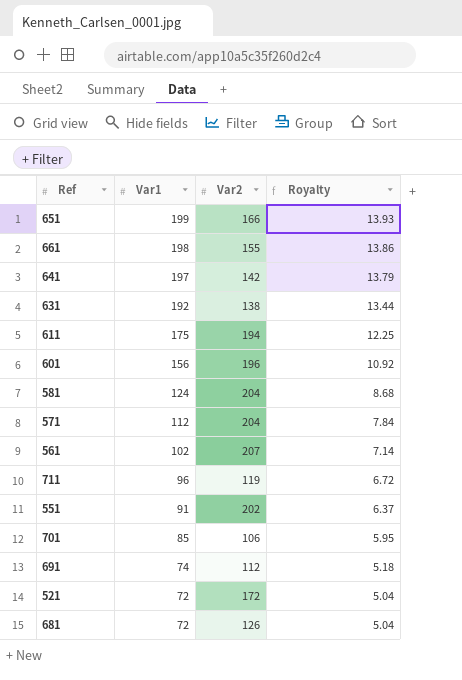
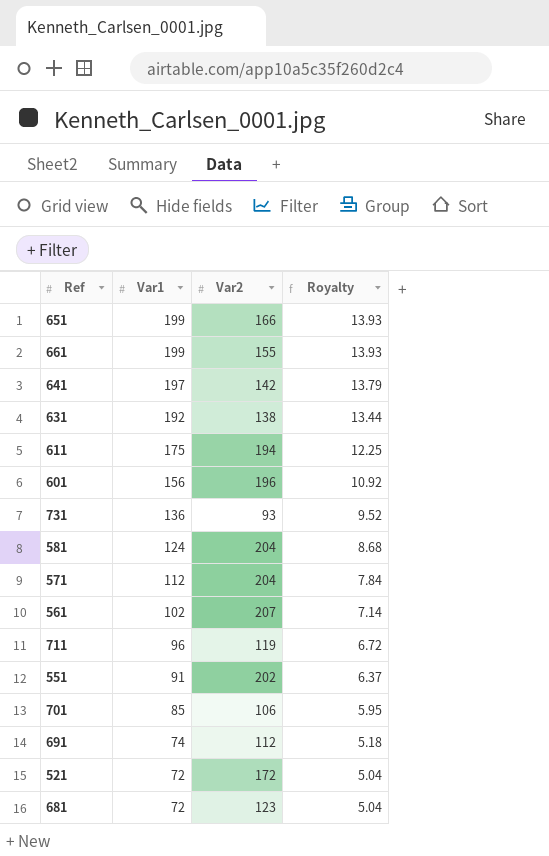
661 | Var1: 198 -> 199
661 | Royalty: 13.86 -> 13.93
row 731: none -> 136 | 93 | 9.52
681 | Var2: 126 -> 123

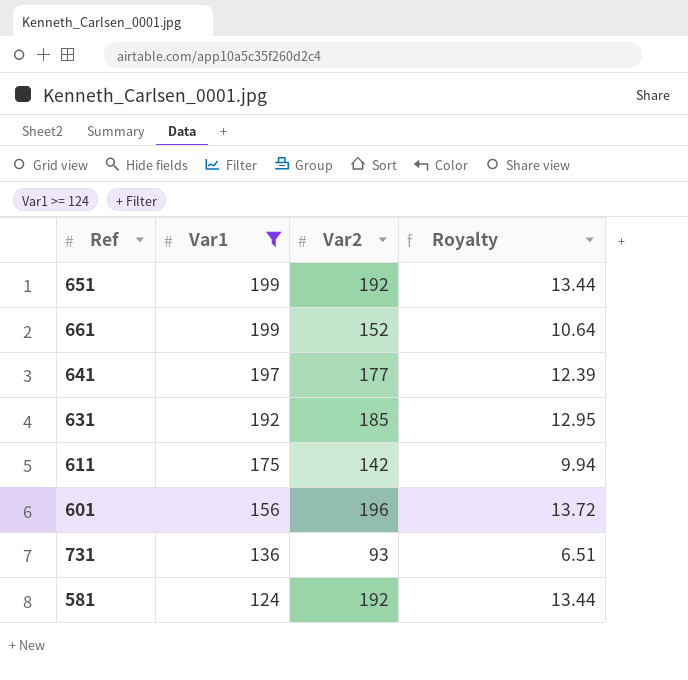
filter: none -> Var1 >= 124
column Royalty | formula: [Var1] * 0.07 -> [Var2] * 0.07
651 | Var2: 166 -> 192
661 | Var2: 155 -> 152
641 | Var2: 142 -> 177
631 | Var2: 138 -> 185
611 | Var2: 194 -> 142
581 | Var2: 204 -> 192

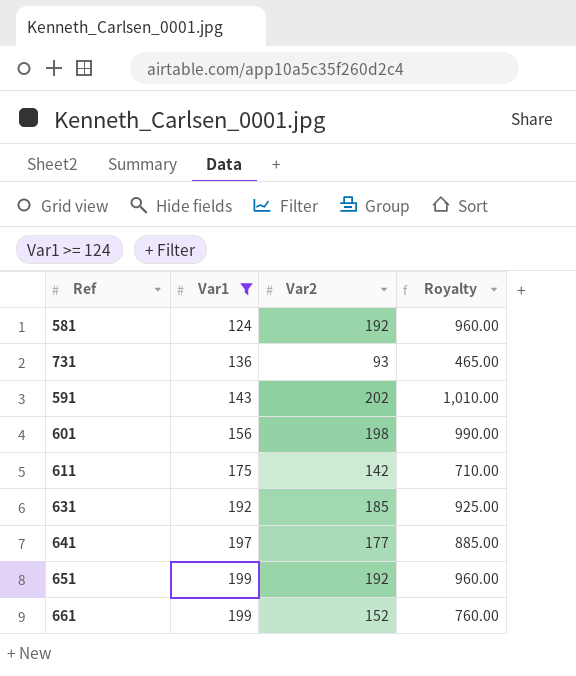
row order: Var1 descending -> Var1 ascending
column Royalty | formula: [Var2] * 0.07 -> [Var2] * 5
row 591: none -> 143 | 202 | 1,010.00
601 | Var2: 196 -> 198

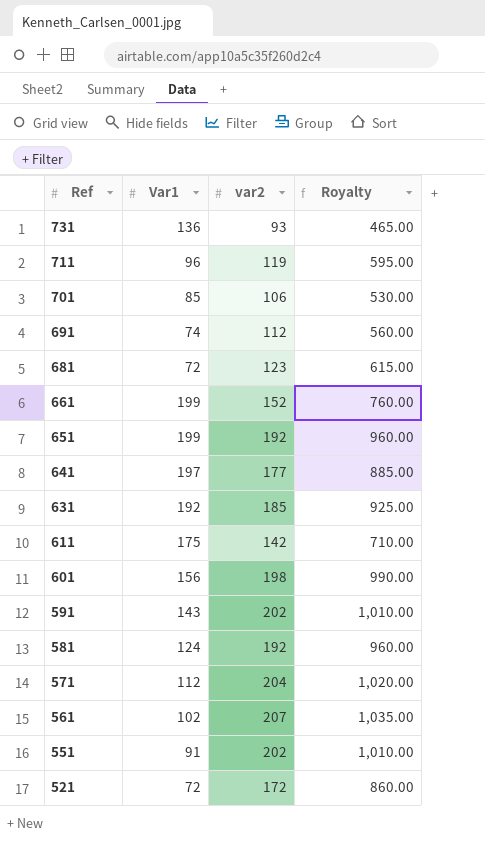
filter: Var1 >= 124 -> none
row order: Var1 ascending -> Ref descending
column name: Var2 -> var2

